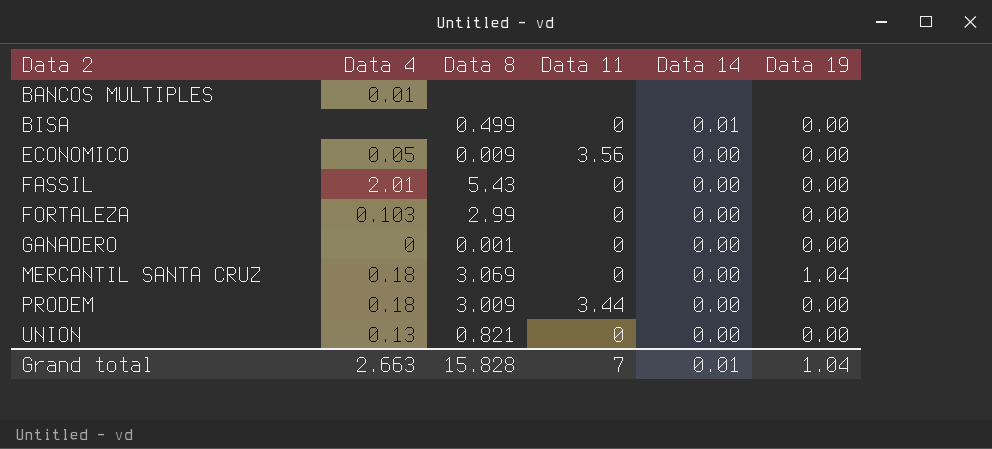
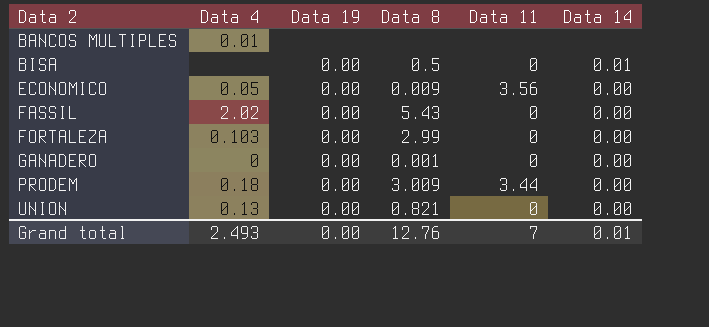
column Data 19 | position: 6 -> 3
row MERCANTIL SANTA CRUZ: 0.18 | 3.069 | 0 | 0.00 | 1.04 -> none
BISA | Data 8: 0.499 -> 0.5
FASSIL | Data 4: 2.01 -> 2.02
Grand total | Data 4: 2.663 -> 2.493
Grand total | Data 19: 1.04 -> 0.00
Grand total | Data 8: 15.828 -> 12.76

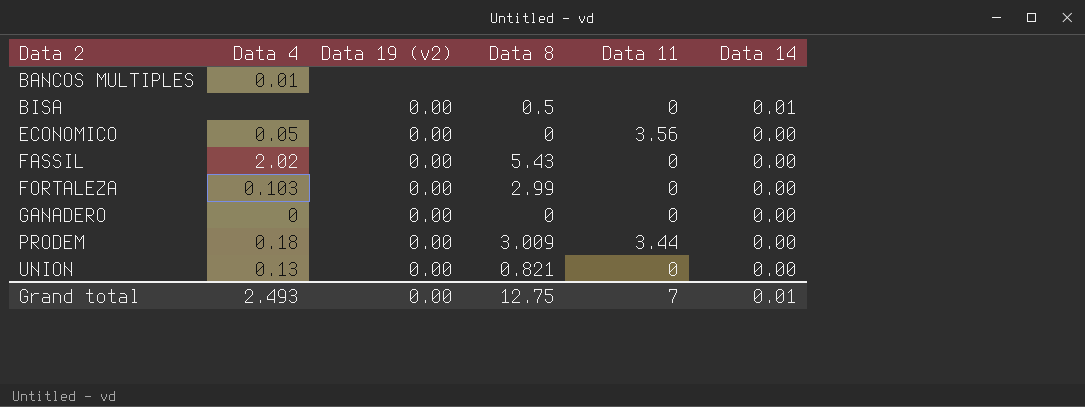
column name: Data 19 -> Data 19 (v2)
ECONOMICO | Data 8: 0.009 -> 0
GANADERO | Data 8: 0.001 -> 0
Grand total | Data 8: 12.76 -> 12.75

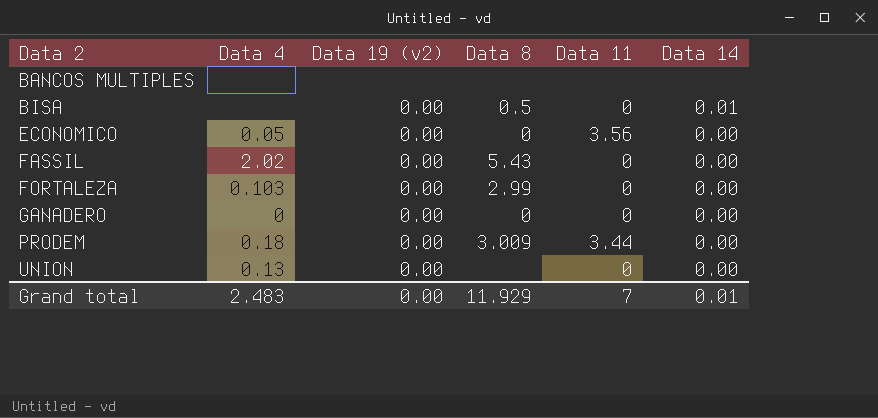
BANCOS MULTIPLES | Data 4: 0.01 -> none
UNION | Data 8: 0.821 -> none
Grand total | Data 4: 2.493 -> 2.483
Grand total | Data 8: 12.75 -> 11.929

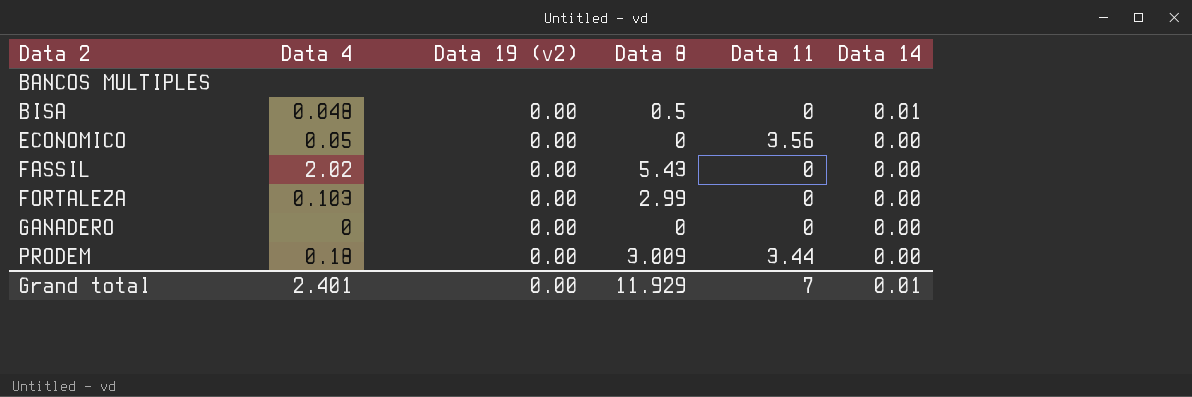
row UNION: 0.13 | 0.00 | none | 0 | 0.00 -> none
BISA | Data 4: none -> 0.048
Grand total | Data 4: 2.483 -> 2.401

